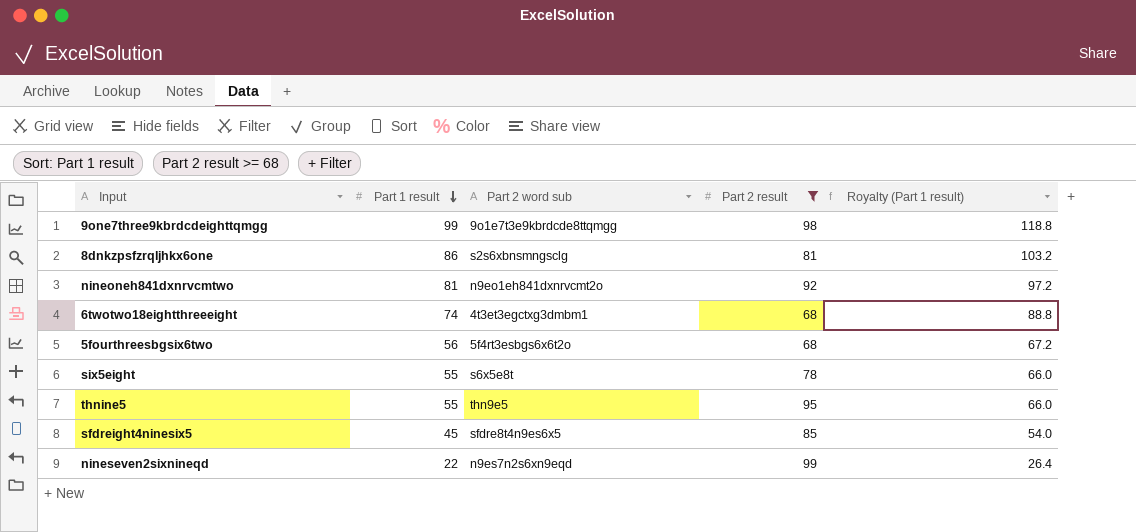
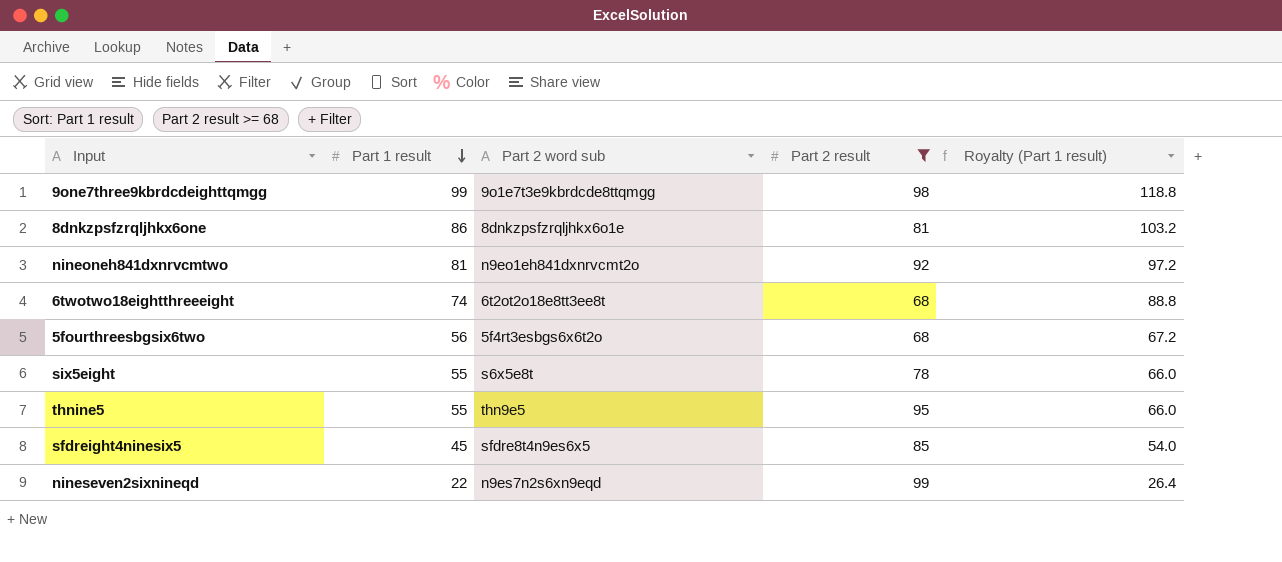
8dnkzpsfzrqljhkx6one | Part 2 word sub: s2s6xbnsmngsclg -> 8dnkzpsfzrqljhkx6o1e
6twotwo18eightthreeeight | Part 2 word sub: 4t3et3egctxg3dmbm1 -> 6t2ot2o18e8tt3ee8t

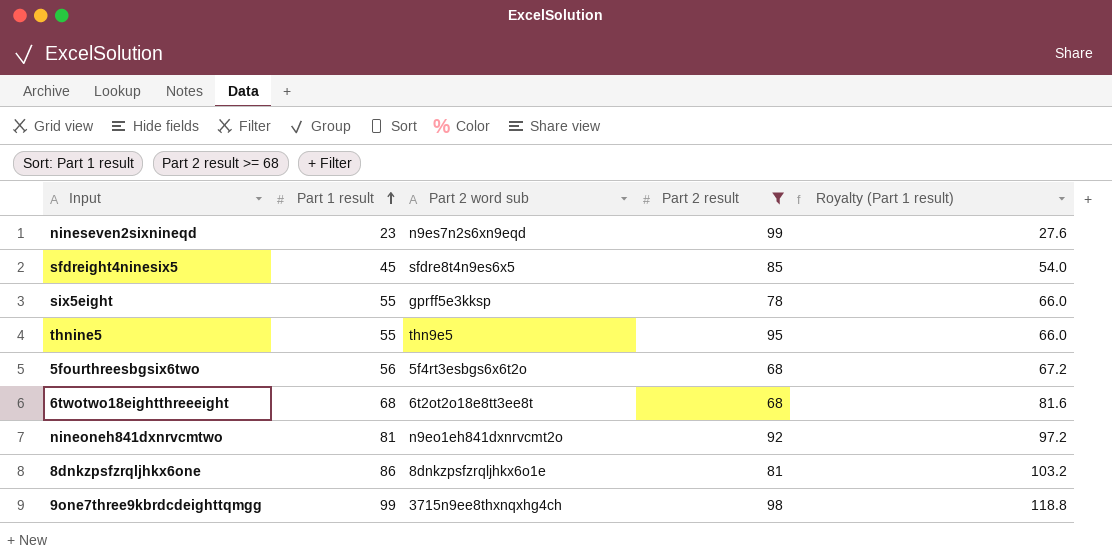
row order: Part 1 result descending -> Part 1 result ascending
nineseven2sixnineqd | Part 1 result: 22 -> 23
nineseven2sixnineqd | Royalty (Part 1 result): 26.4 -> 27.6
six5eight | Part 2 word sub: s6x5e8t -> gprff5e3kksp
6twotwo18eightthreeeight | Part 1 result: 74 -> 68
6twotwo18eightthreeeight | Royalty (Part 1 result): 88.8 -> 81.6
9one7three9kbrdcdeighttqmgg | Part 2 word sub: 9o1e7t3e9kbrdcde8ttqmgg -> 3715n9ee8thxnqxhg4ch

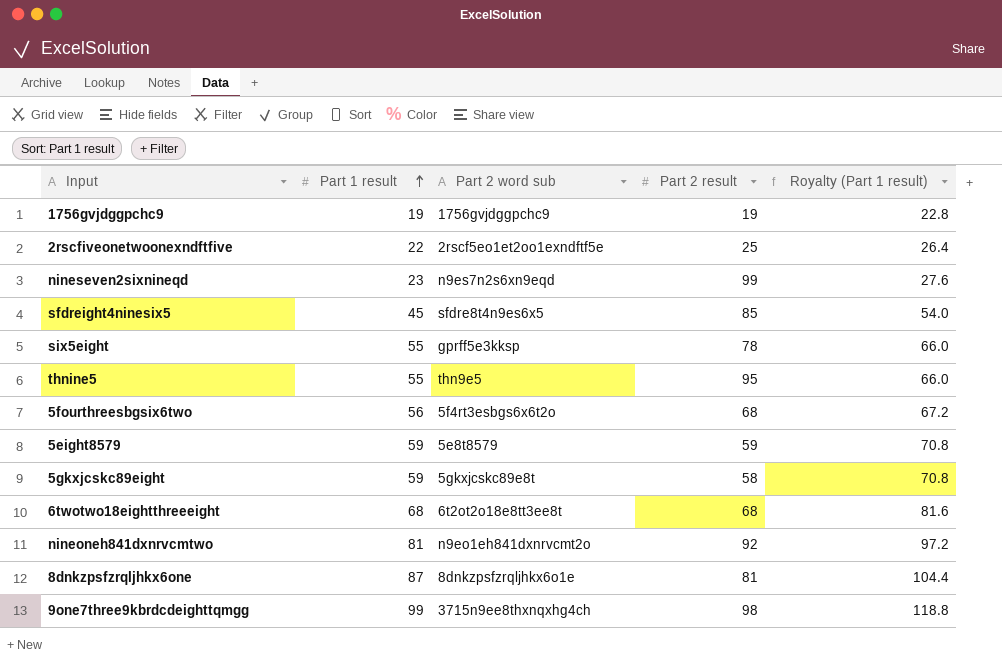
filter: Part 2 result >= 68 -> none
8dnkzpsfzrqljhkx6one | Part 1 result: 86 -> 87
8dnkzpsfzrqljhkx6one | Royalty (Part 1 result): 103.2 -> 104.4

